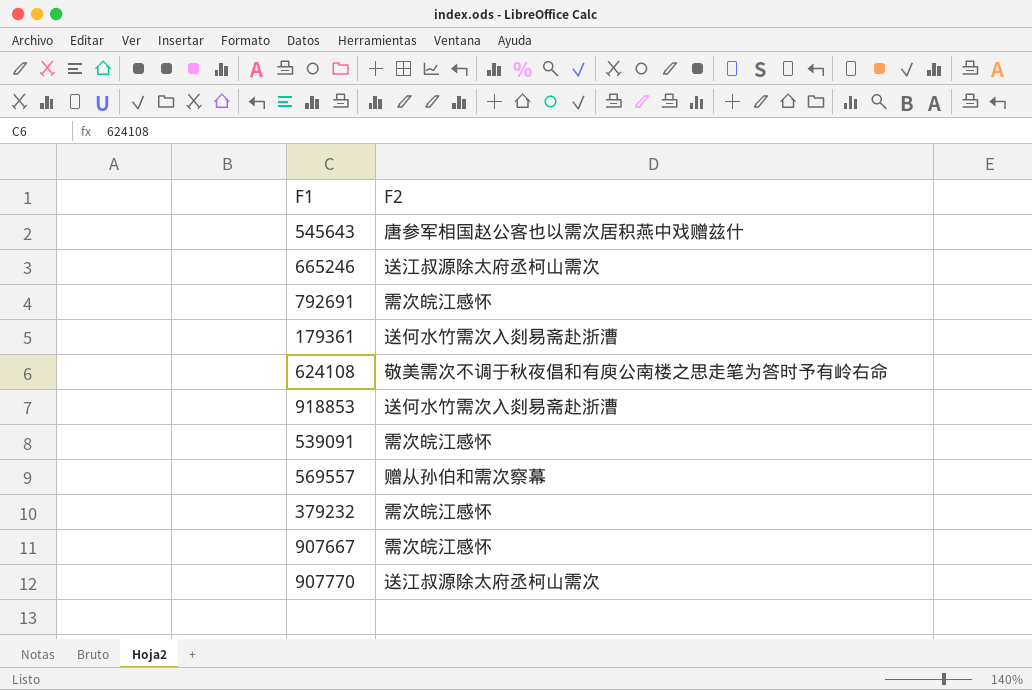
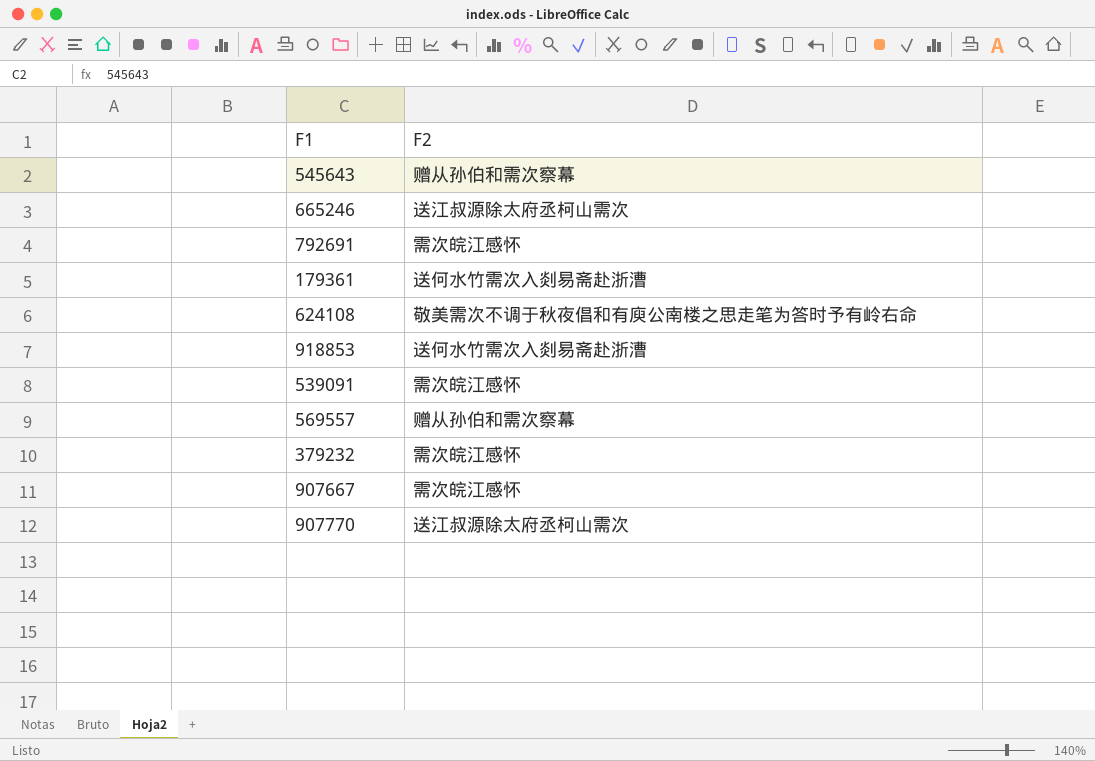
545643 | F2: 唐参军相国赵公客也以需次居积燕中戏赠兹什 -> 赠从孙伯和需次察幕

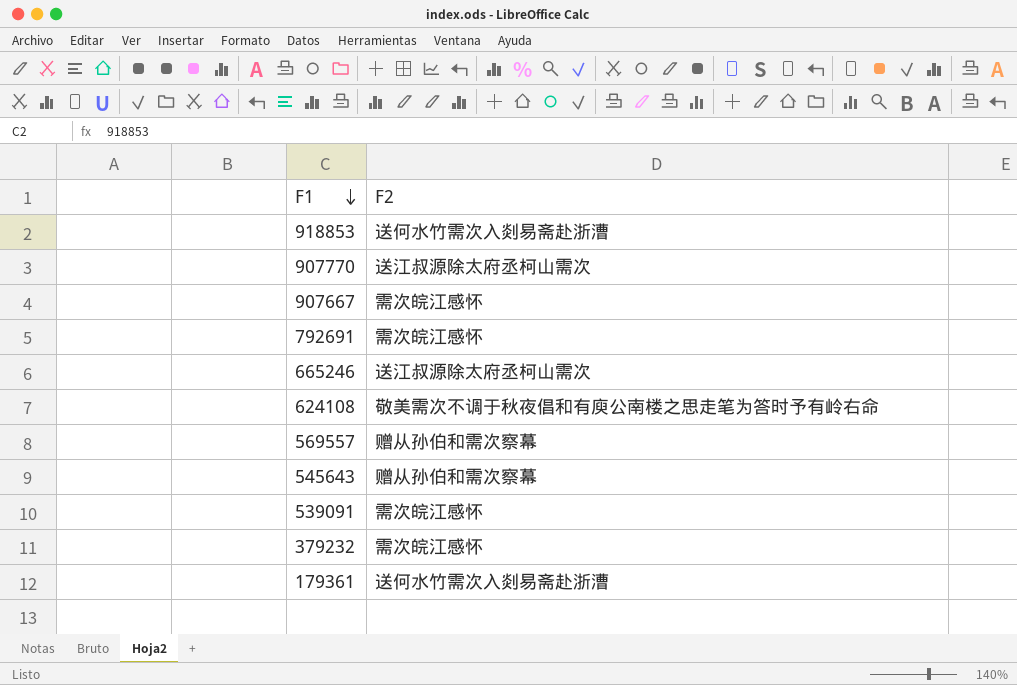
row order: none -> F1 descending

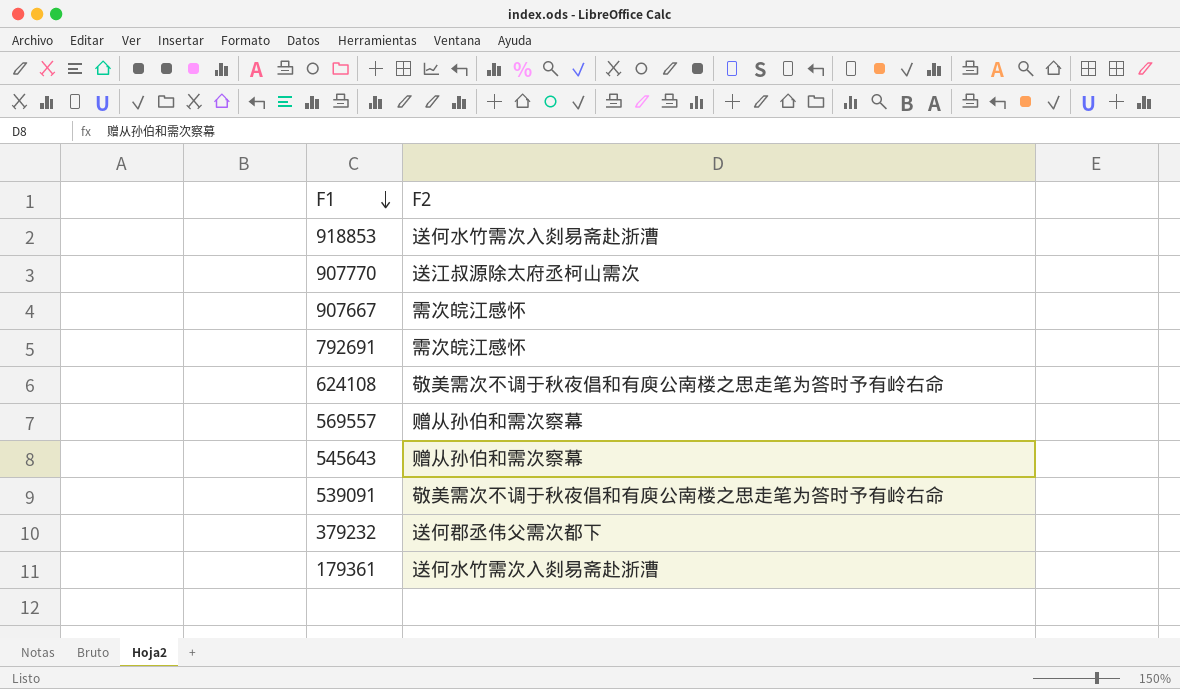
row 665246: 送江叔源除太府丞柯山需次 -> none
539091 | F2: 需次皖江感怀 -> 敬美需次不调于秋夜倡和有庾公南楼之思走笔为答时予有岭右命
379232 | F2: 需次皖江感怀 -> 送何郡丞伟父需次都下

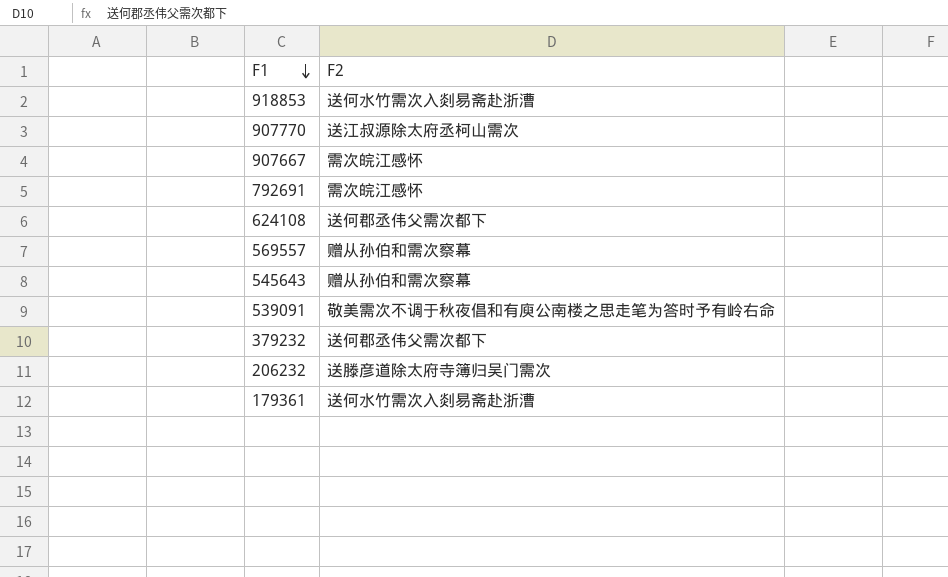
624108 | F2: 敬美需次不调于秋夜倡和有庾公南楼之思走笔为答时予有岭右命 -> 送何郡丞伟父需次都下
row 206232: none -> 送滕彦道除太府寺簿归吴门需次

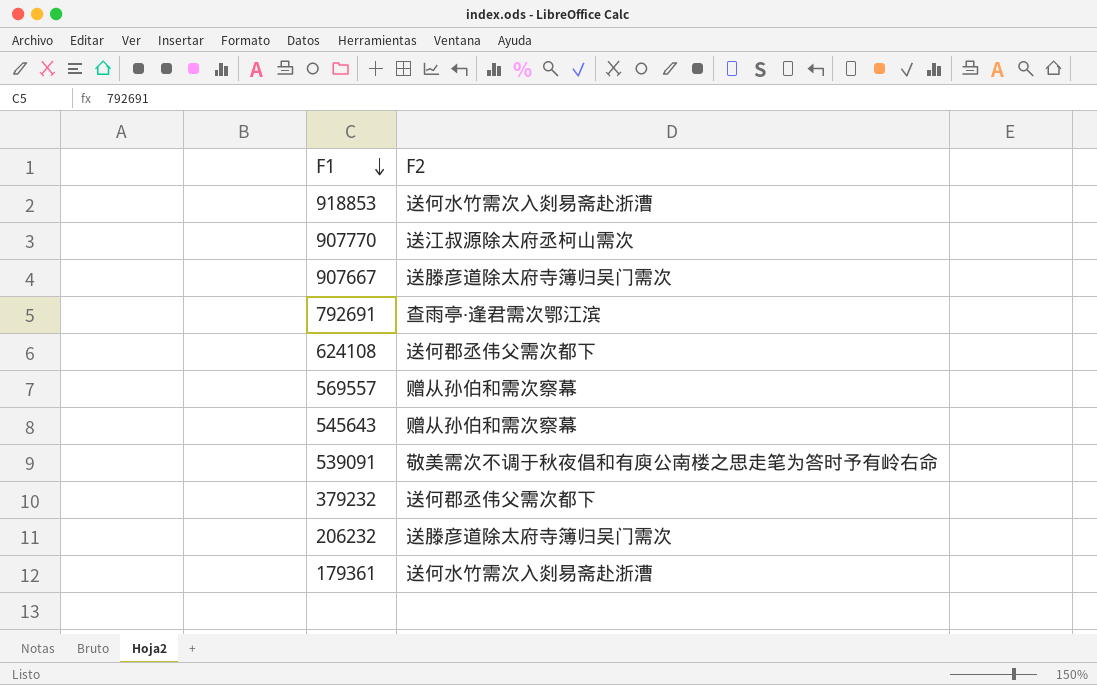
907667 | F2: 需次皖江感怀 -> 送滕彦道除太府寺簿归吴门需次
792691 | F2: 需次皖江感怀 -> 查雨亭·逢君需次鄂江滨

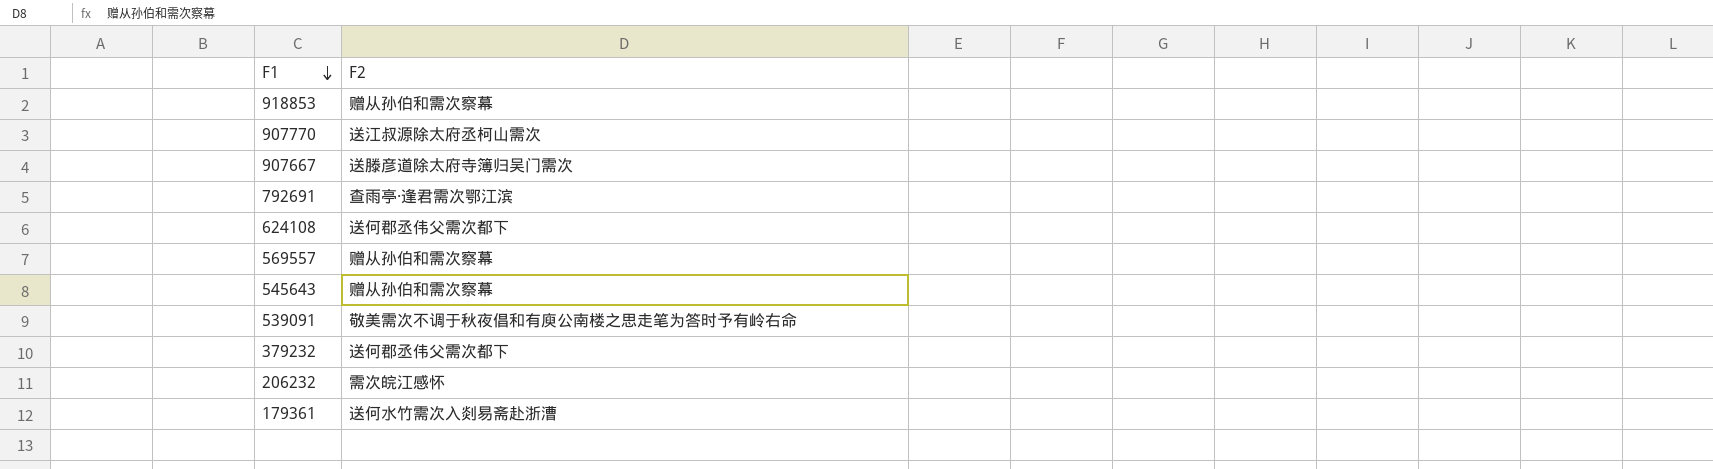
918853 | F2: 送何水竹需次入剡易斋赴浙漕 -> 赠从孙伯和需次察幕
206232 | F2: 送滕彦道除太府寺簿归吴门需次 -> 需次皖江感怀

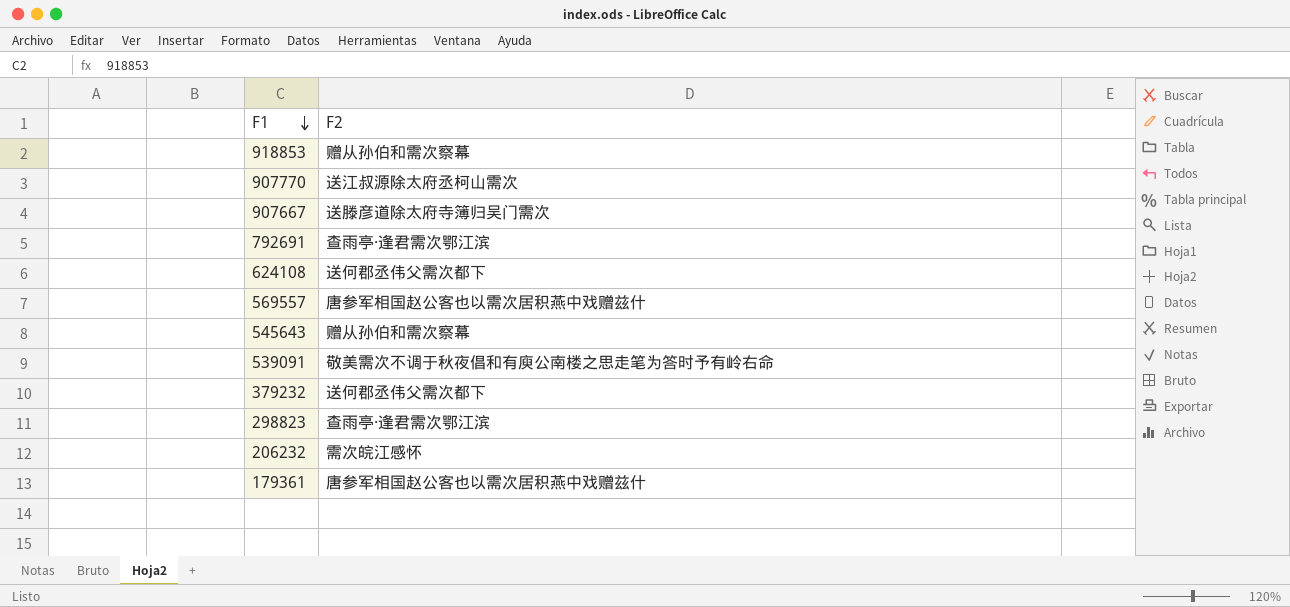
569557 | F2: 赠从孙伯和需次察幕 -> 唐参军相国赵公客也以需次居积燕中戏赠兹什
row 298823: none -> 查雨亭·逢君需次鄂江滨
179361 | F2: 送何水竹需次入剡易斋赴浙漕 -> 唐参军相国赵公客也以需次居积燕中戏赠兹什

